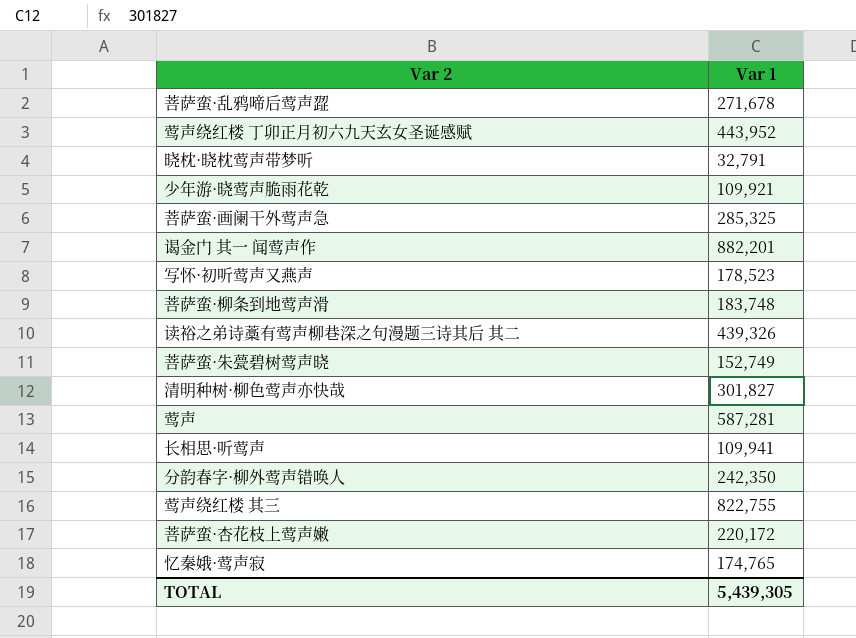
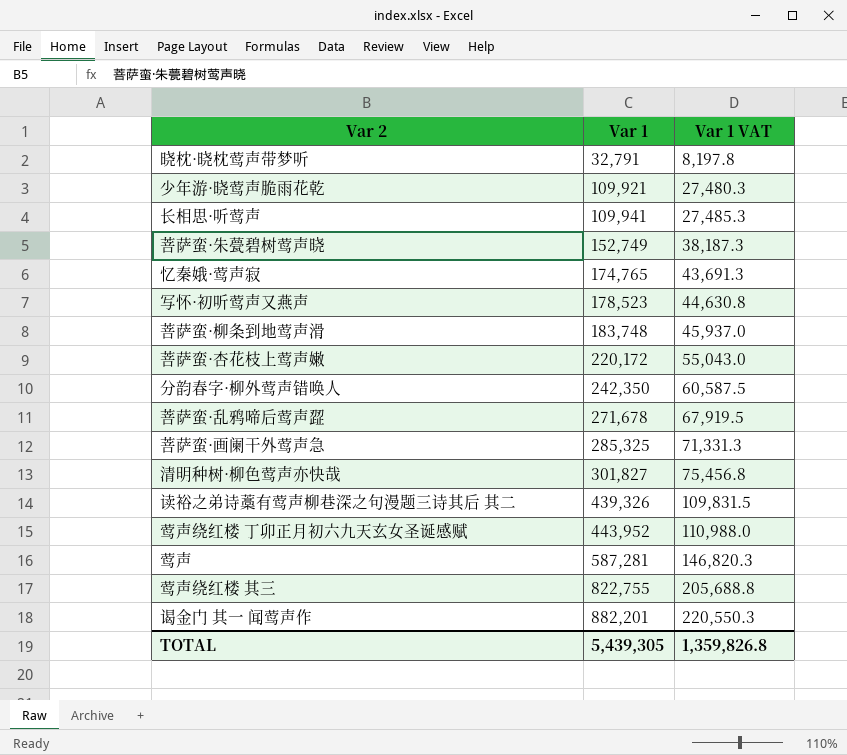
row order: none -> Var 1 ascending
column Var 1 VAT | formula: none -> [Var 1] * 0.25

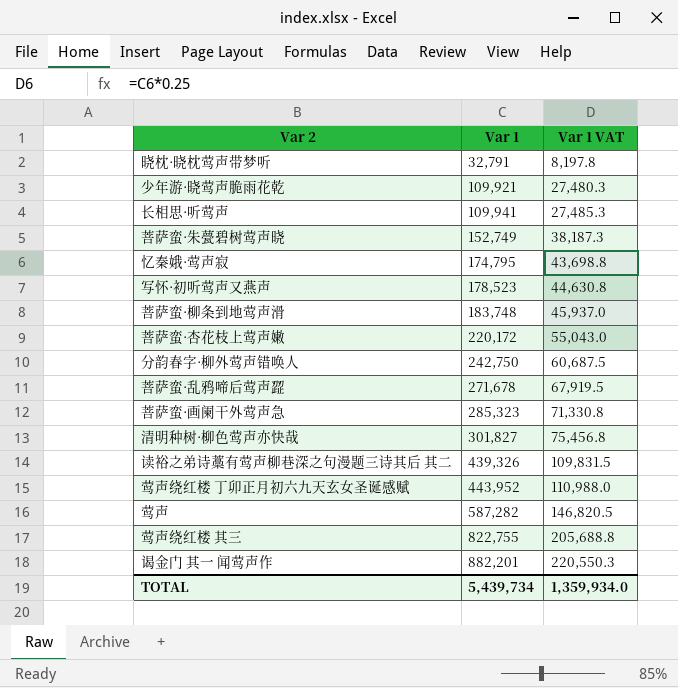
忆秦娥·莺声寂 | Var 1: 174,765 -> 174,795
忆秦娥·莺声寂 | Var 1 VAT: 43,691.3 -> 43,698.8
分韵春字·柳外莺声错唤人 | Var 1: 242,350 -> 242,750
分韵春字·柳外莺声错唤人 | Var 1 VAT: 60,587.5 -> 60,687.5
菩萨蛮·画阑干外莺声急 | Var 1: 285,325 -> 285,323
菩萨蛮·画阑干外莺声急 | Var 1 VAT: 71,331.3 -> 71,330.8
莺声 | Var 1: 587,281 -> 587,282
莺声 | Var 1 VAT: 146,820.3 -> 146,820.5
TOTAL | Var 1: 5,439,305 -> 5,439,734
TOTAL | Var 1 VAT: 1,359,826.8 -> 1,359,934.0

